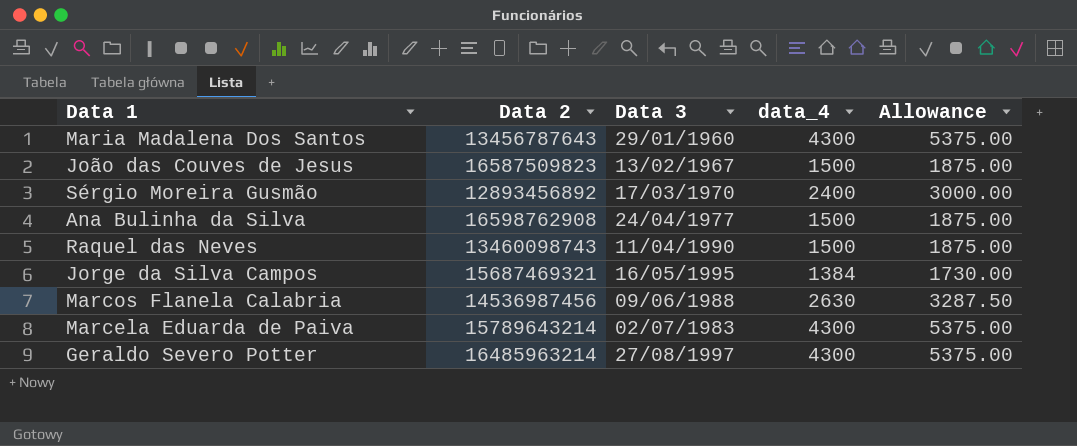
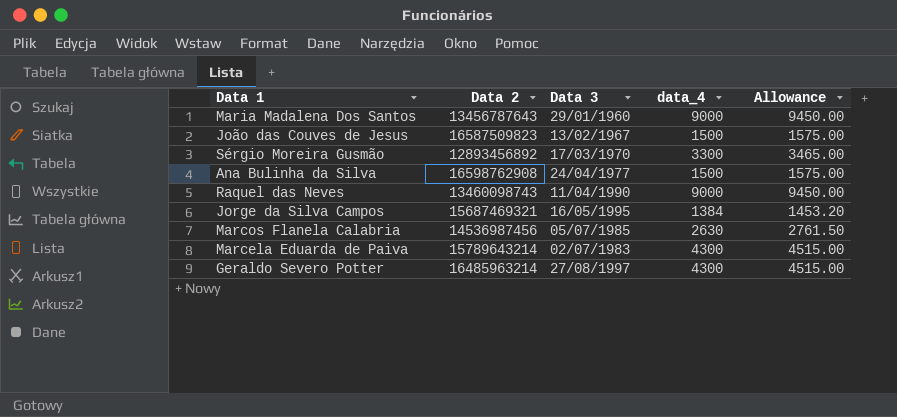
column Allowance | formula: [data_4] * 1.25 -> [data_4] * 1.05
Maria Madalena Dos Santos | data_4: 4300 -> 9000
Sérgio Moreira Gusmão | data_4: 2400 -> 3300
Raquel das Neves | data_4: 1500 -> 9000
Marcos Flanela Calabria | Data 3: 09/06/1988 -> 05/07/1985

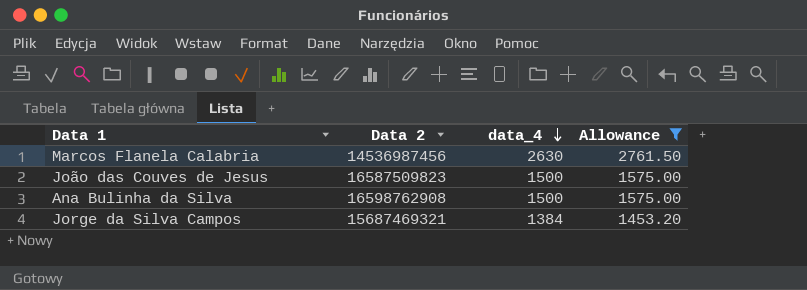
filter: none -> Allowance <= 2761.50
row order: none -> data_4 descending
column Data 3 | position: 3 -> none

